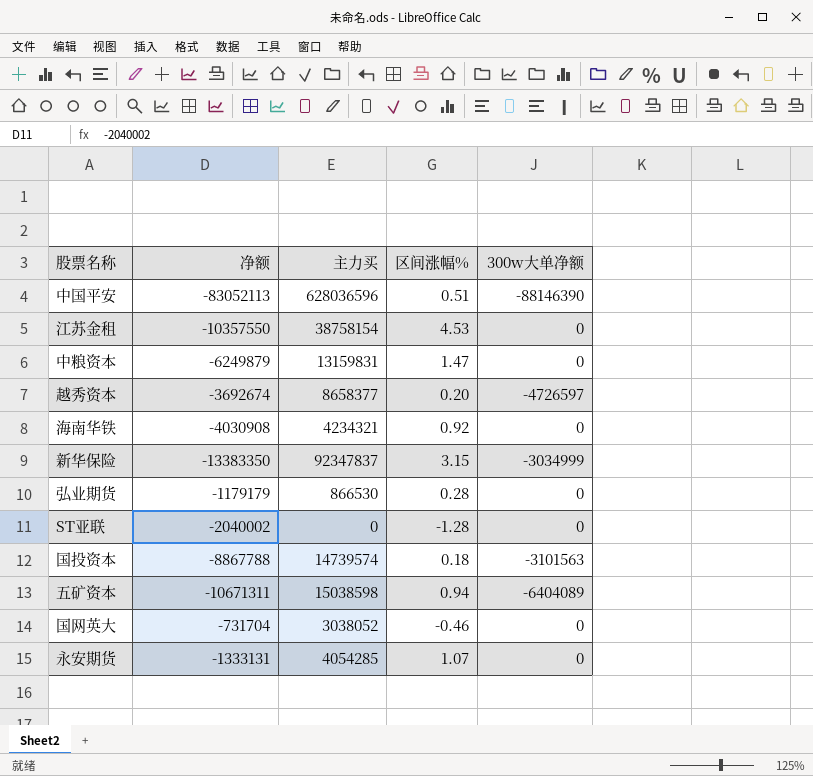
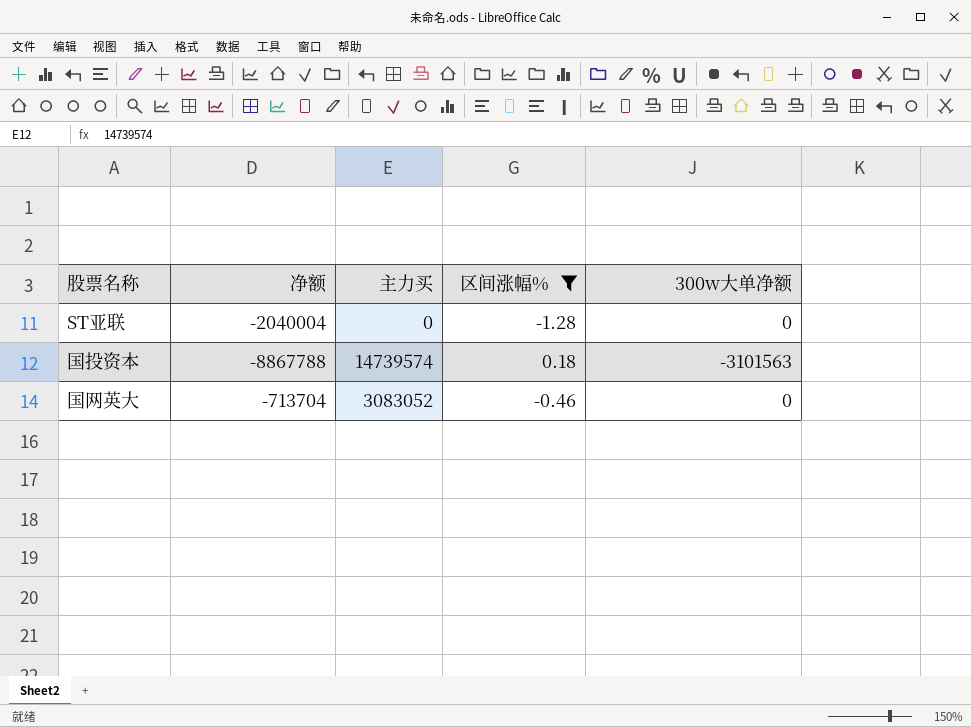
filter: none -> 区间涨幅% <= 0.18
ST亚联 | 净额: -2040002 -> -2040004
国网英大 | 净额: -731704 -> -713704
国网英大 | 主力买: 3038052 -> 3083052

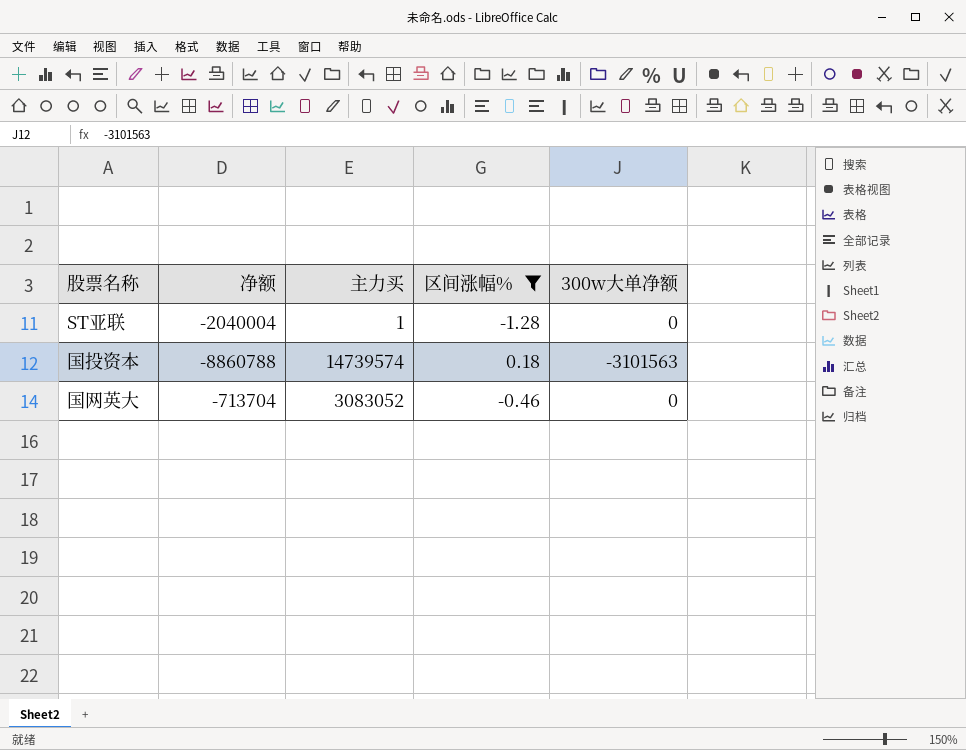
ST亚联 | 主力买: 0 -> 1
国投资本 | 净额: -8867788 -> -8860788

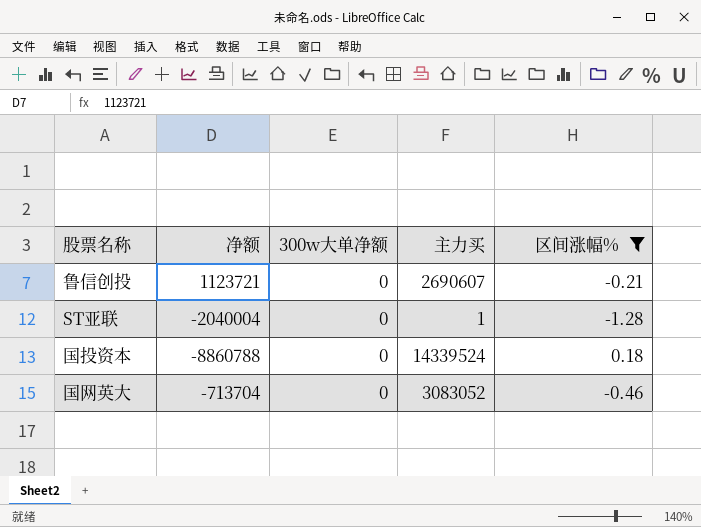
column 300w大单净额 | position: 5 -> 3
row 鲁信创投: none -> 1123721 | 0 | 2690607 | -0.21
国投资本 | 300w大单净额: -3101563 -> 0
国投资本 | 主力买: 14739574 -> 14339524

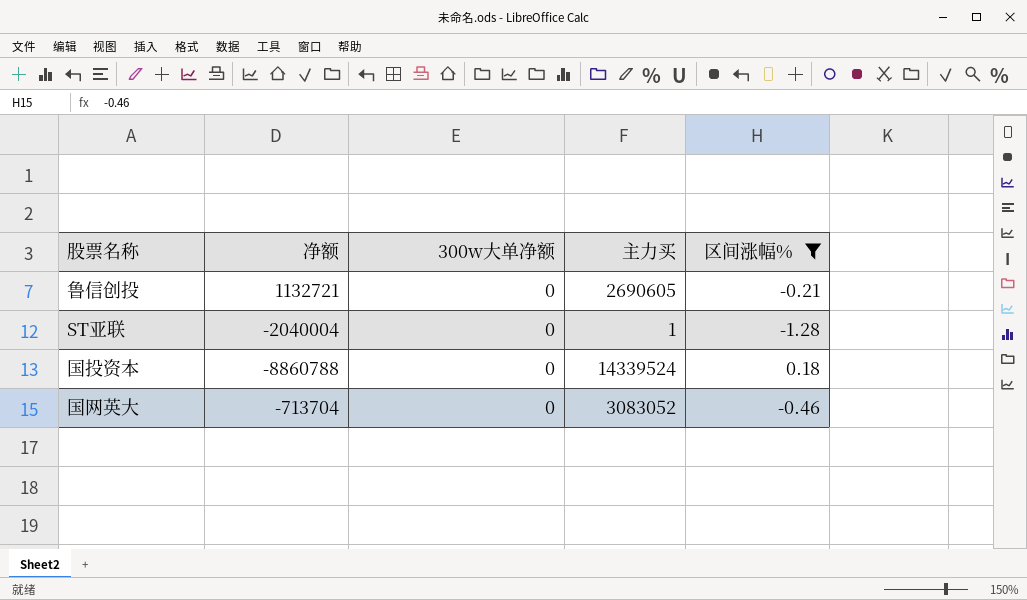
鲁信创投 | 净额: 1123721 -> 1132721
鲁信创投 | 主力买: 2690607 -> 2690605

